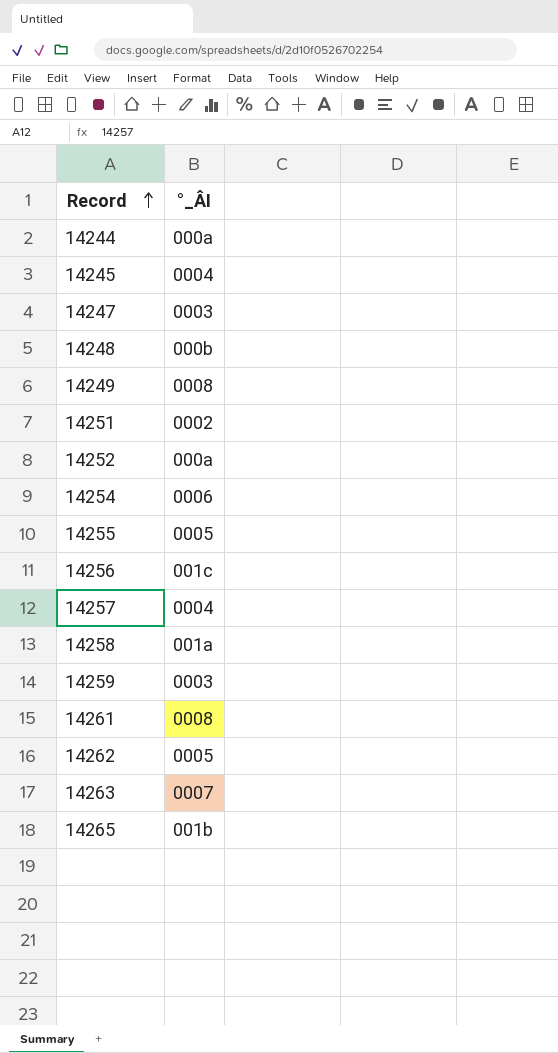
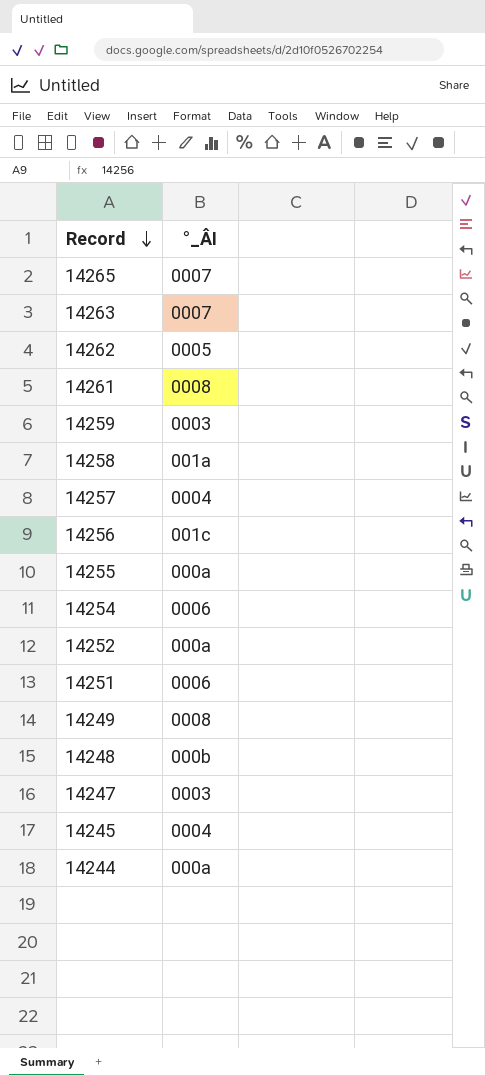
row order: Record ascending -> Record descending
14265 | °_ÂI: 001b -> 0007
14255 | °_ÂI: 0005 -> 000a
14251 | °_ÂI: 0002 -> 0006

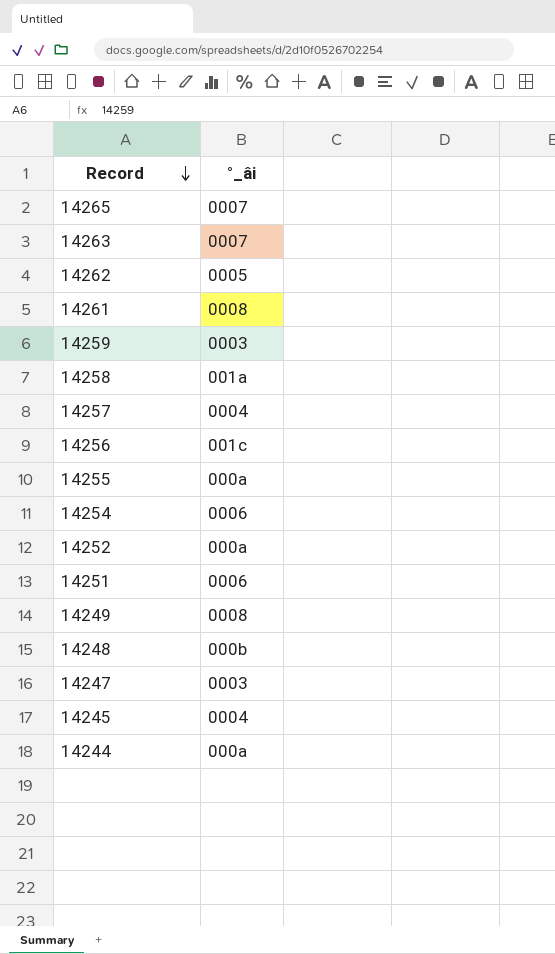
column name: °_ÂI -> °_âi

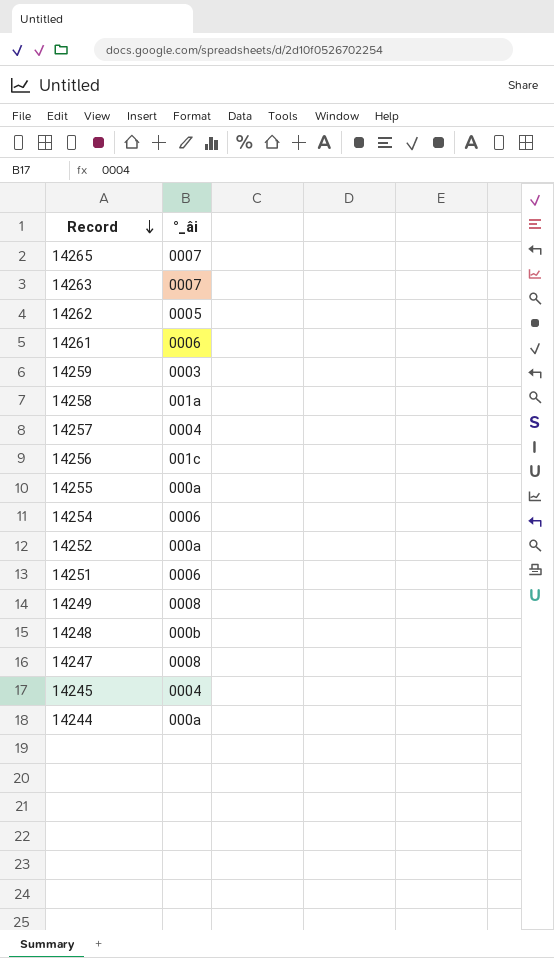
14261 | °_âi: 0008 -> 0006
14247 | °_âi: 0003 -> 0008

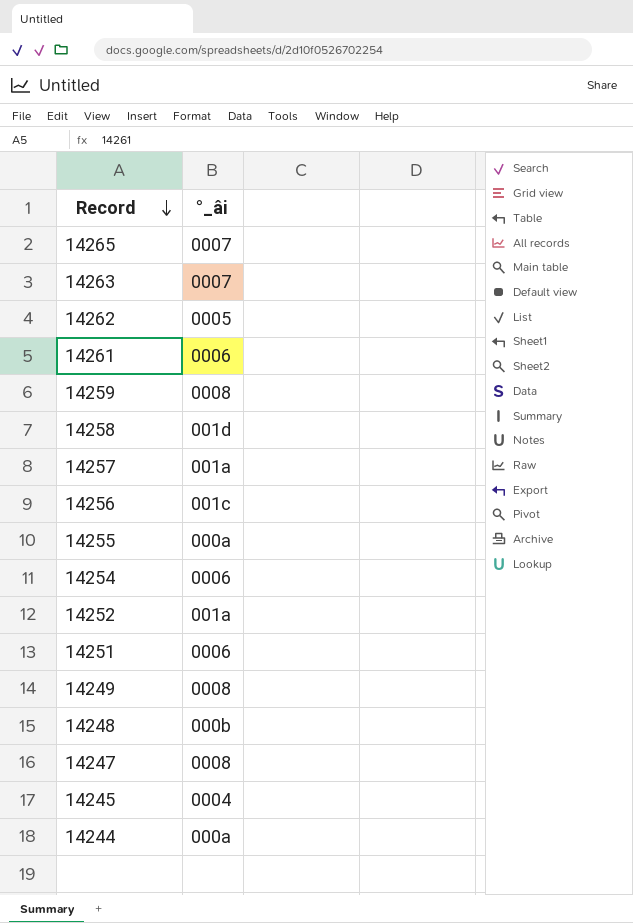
14259 | °_âi: 0003 -> 0008
14258 | °_âi: 001a -> 001d
14257 | °_âi: 0004 -> 001a
14252 | °_âi: 000a -> 001a

